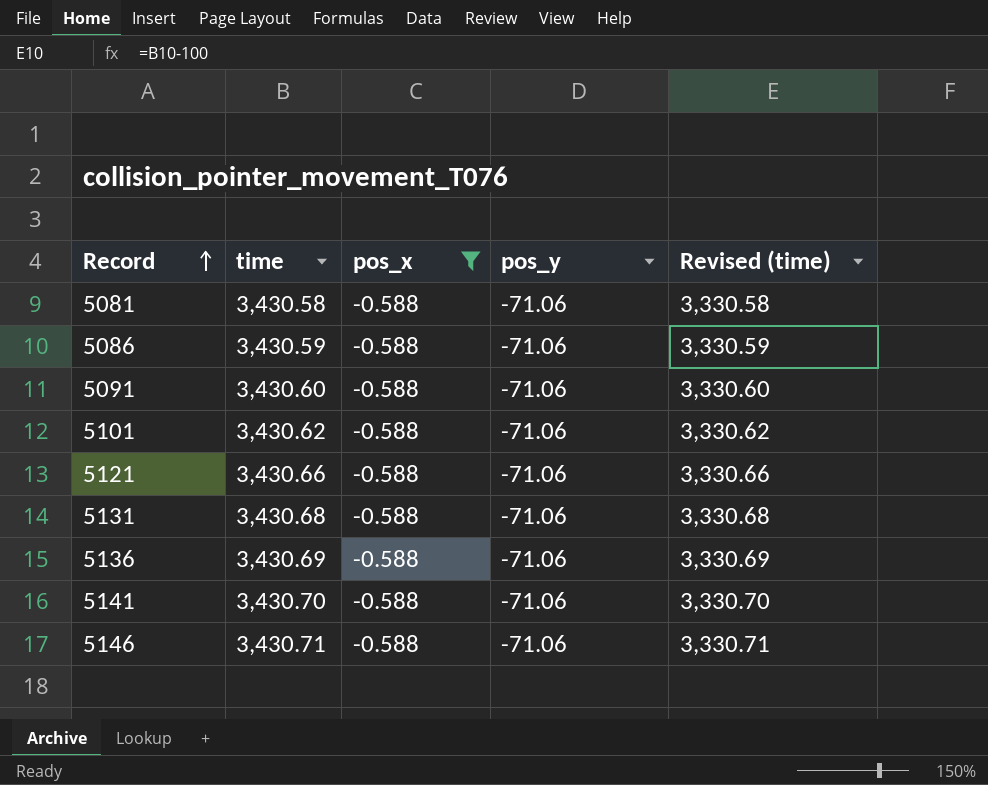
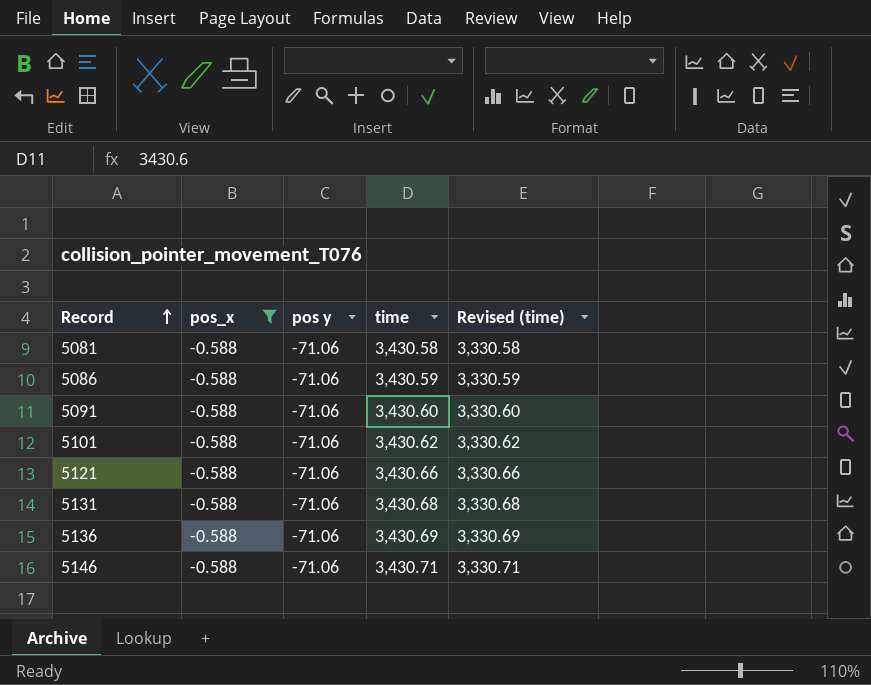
column name: pos_y -> pos y
column time | position: 2 -> 4
row 5141: 3,430.70 | -0.588 | -71.06 | 3,330.70 -> none

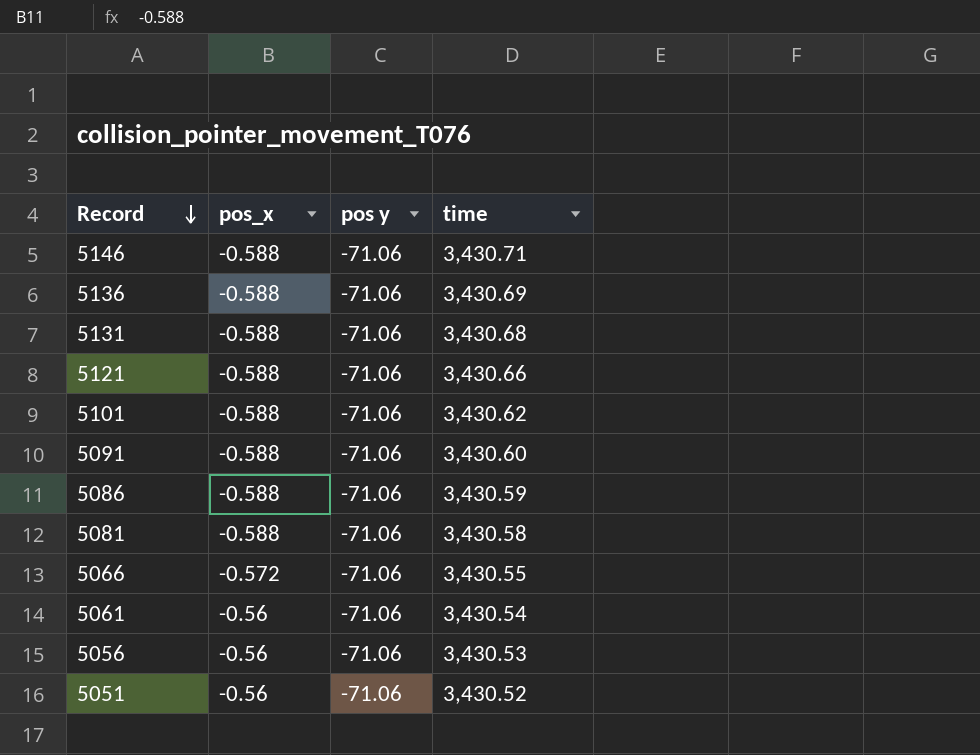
filter: pos_x = -0.588 -> none
row order: Record ascending -> Record descending
column Revised (time) | formula: [time] - 100 -> none

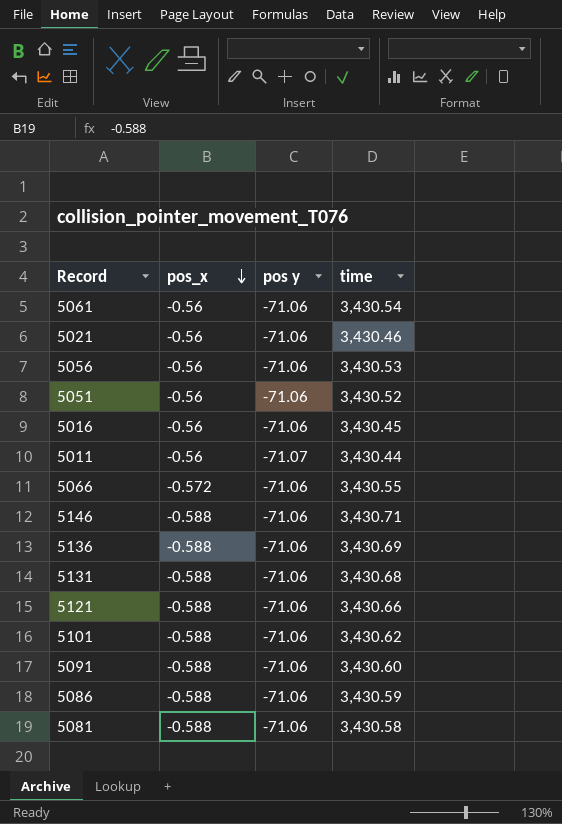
row order: Record descending -> pos_x descending
row 5021: none -> -0.56 | -71.06 | 3,430.46
row 5016: none -> -0.56 | -71.06 | 3,430.45
row 5011: none -> -0.56 | -71.07 | 3,430.44

